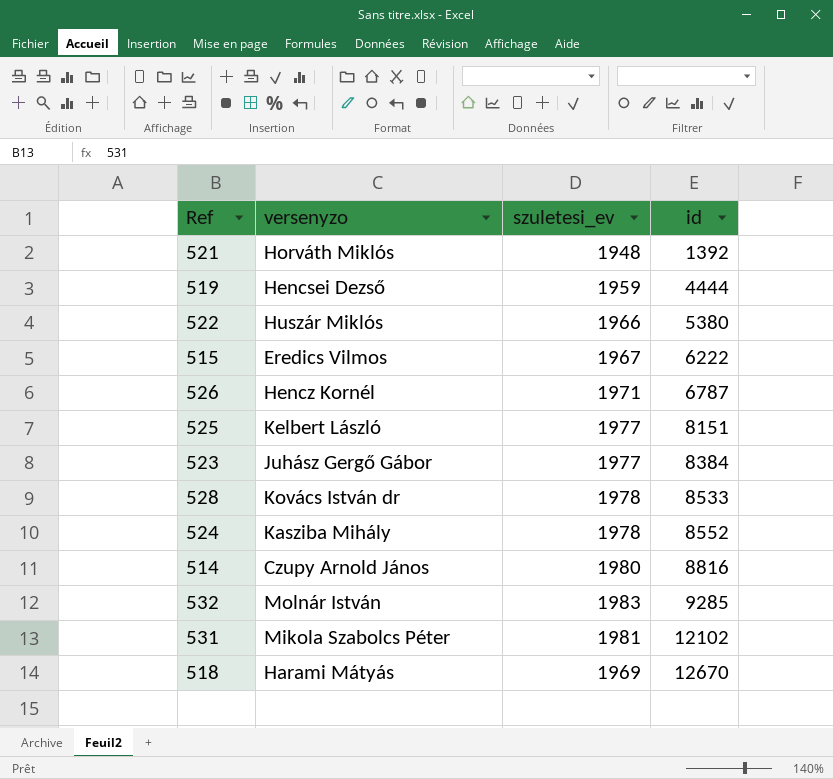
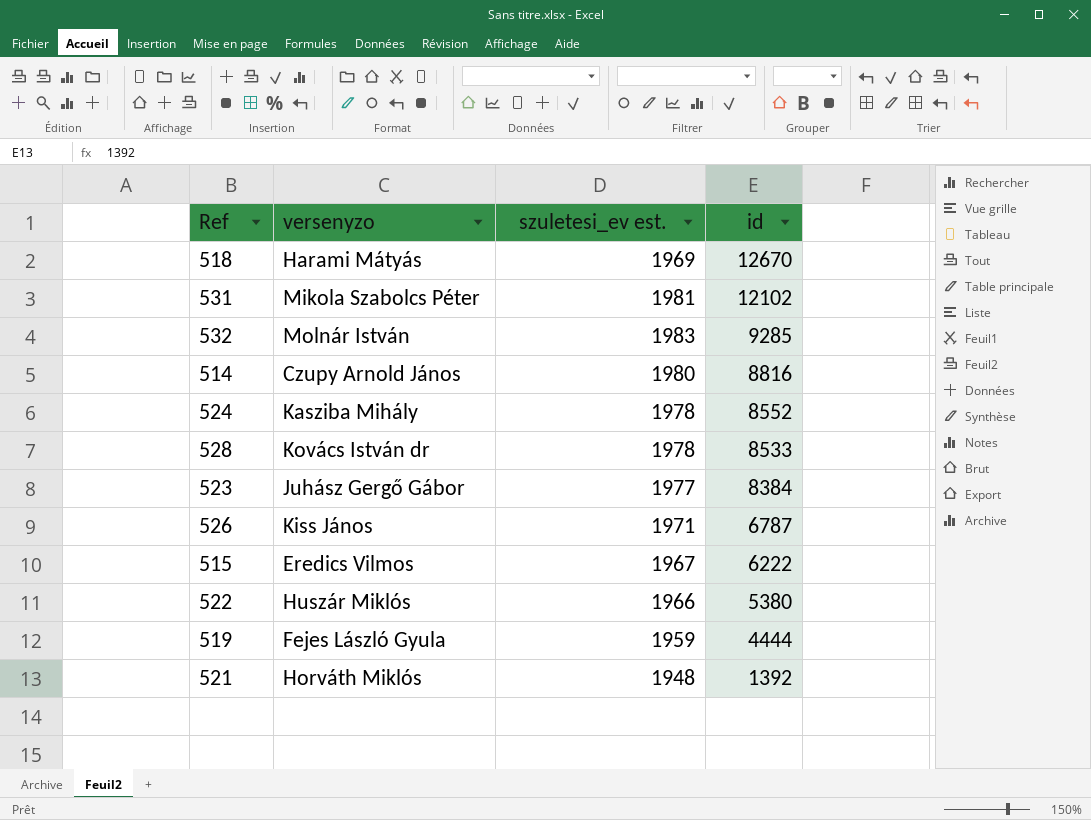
row order: id ascending -> id descending
column name: szuletesi_ev -> szuletesi_ev est.
row 525: Kelbert László | 1977 | 8151 -> none
526 | versenyzo: Hencz Kornél -> Kiss János
519 | versenyzo: Hencsei Dezső -> Fejes László Gyula

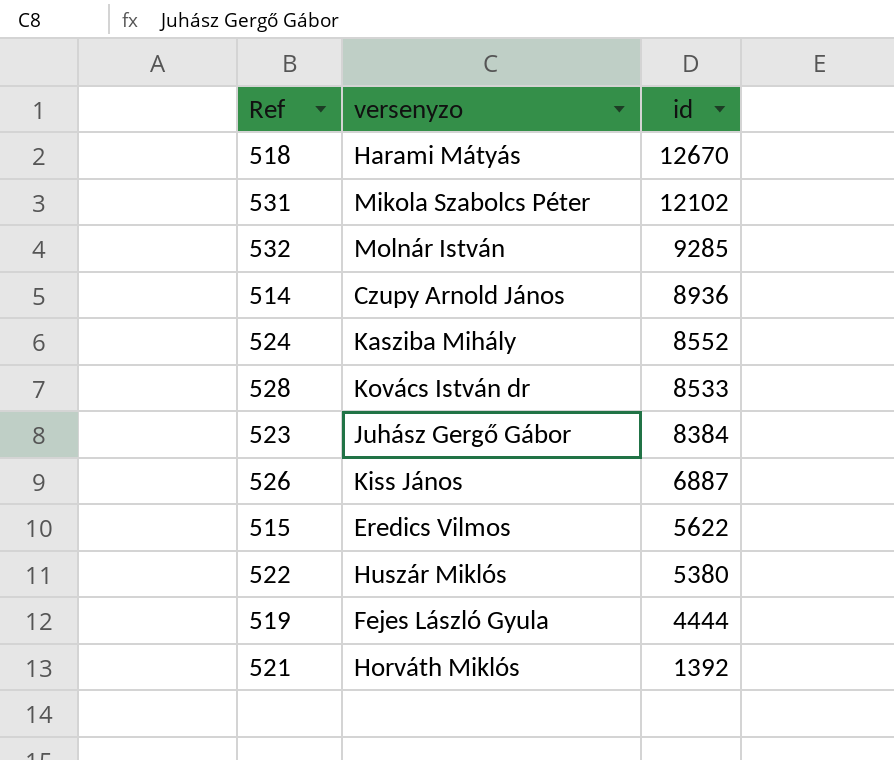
column szuletesi_ev est. | position: 3 -> none
514 | id: 8816 -> 8936
526 | id: 6787 -> 6887
515 | id: 6222 -> 5622

